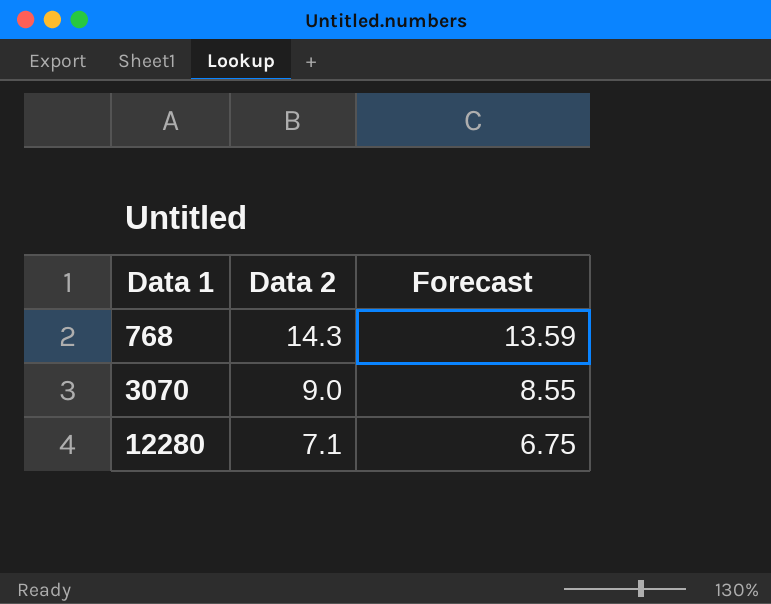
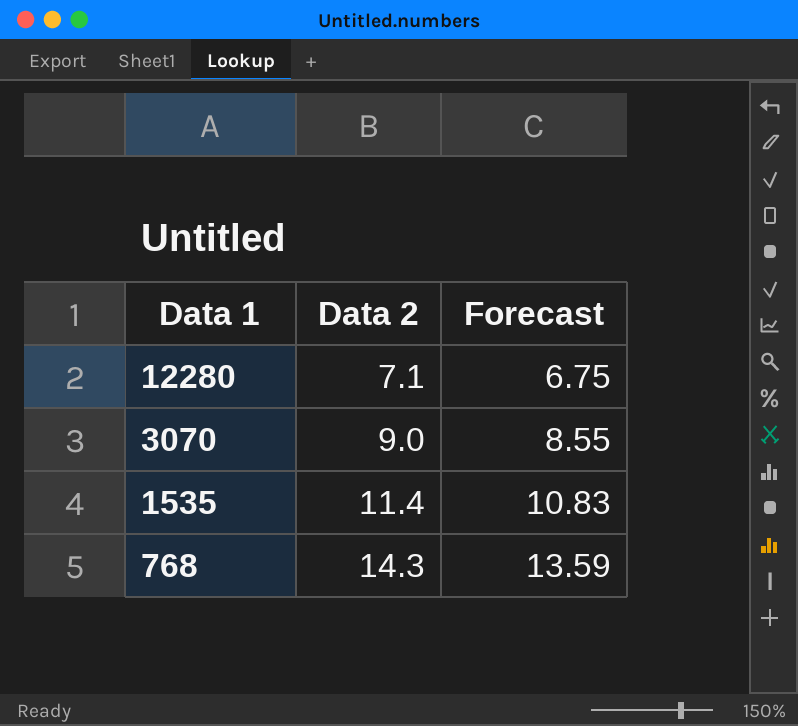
row order: Data 1 ascending -> Data 1 descending
row 1535: none -> 11.4 | 10.83

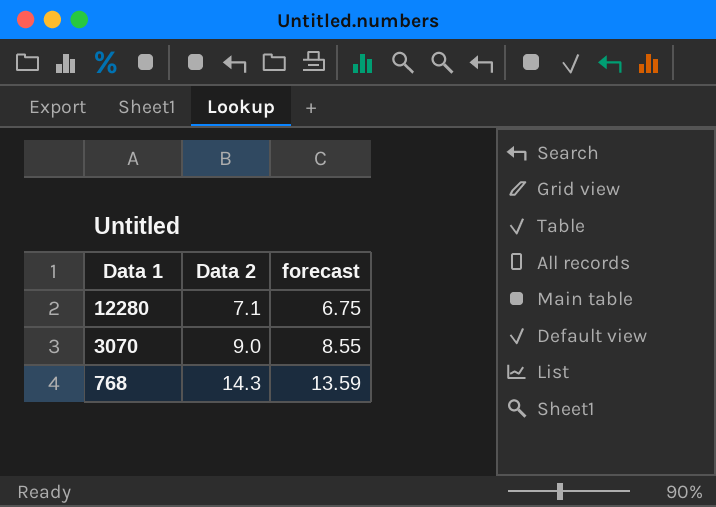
column name: Forecast -> forecast
row 1535: 11.4 | 10.83 -> none

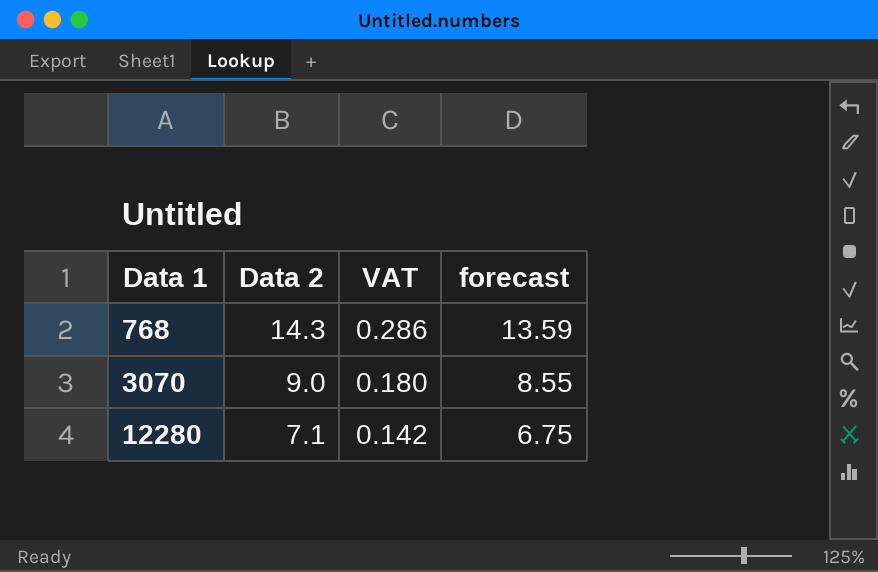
row order: Data 1 descending -> Data 1 ascending
column VAT | formula: none -> [Data 2] * 0.02

